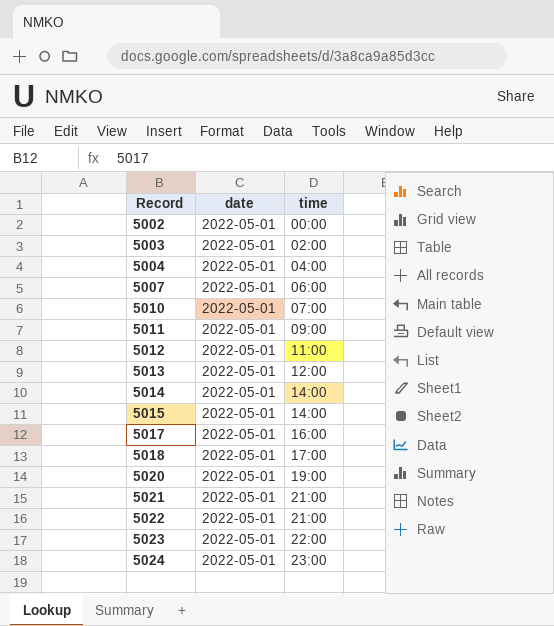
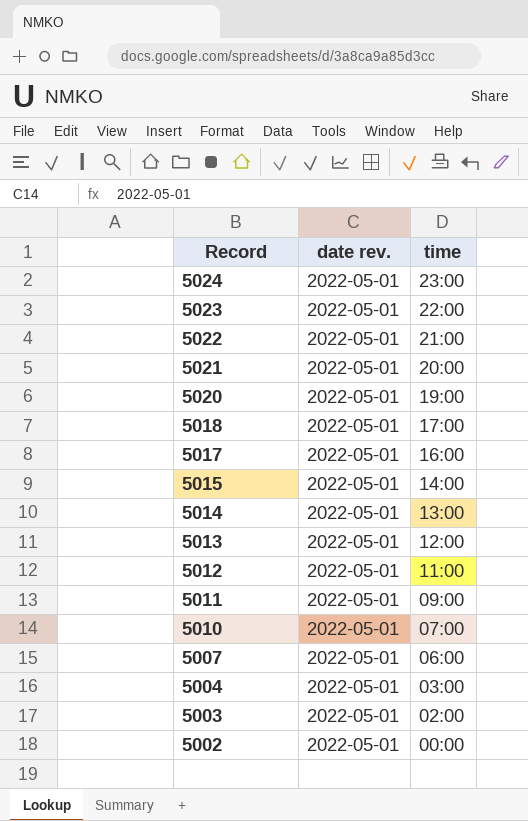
row order: Record ascending -> Record descending
column name: date -> date rev.
5021 | time: 21:00 -> 20:00
5014 | time: 14:00 -> 13:00
5004 | time: 04:00 -> 03:00

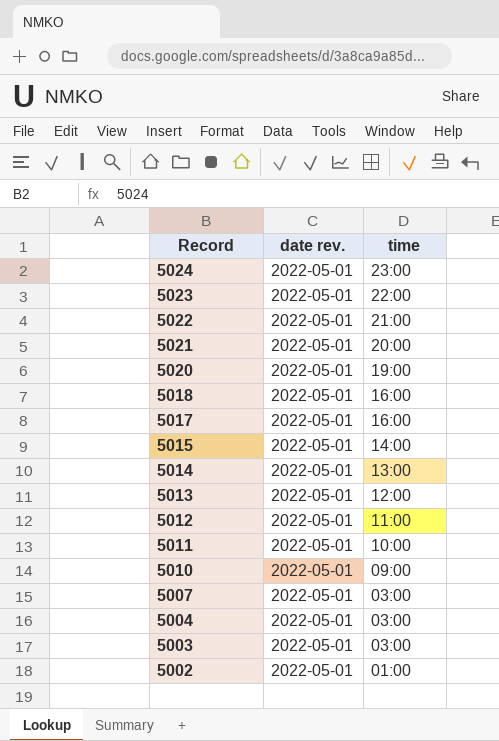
5018 | time: 17:00 -> 16:00
5011 | time: 09:00 -> 10:00
5010 | time: 07:00 -> 09:00
5007 | time: 06:00 -> 03:00
5003 | time: 02:00 -> 03:00
5002 | time: 00:00 -> 01:00

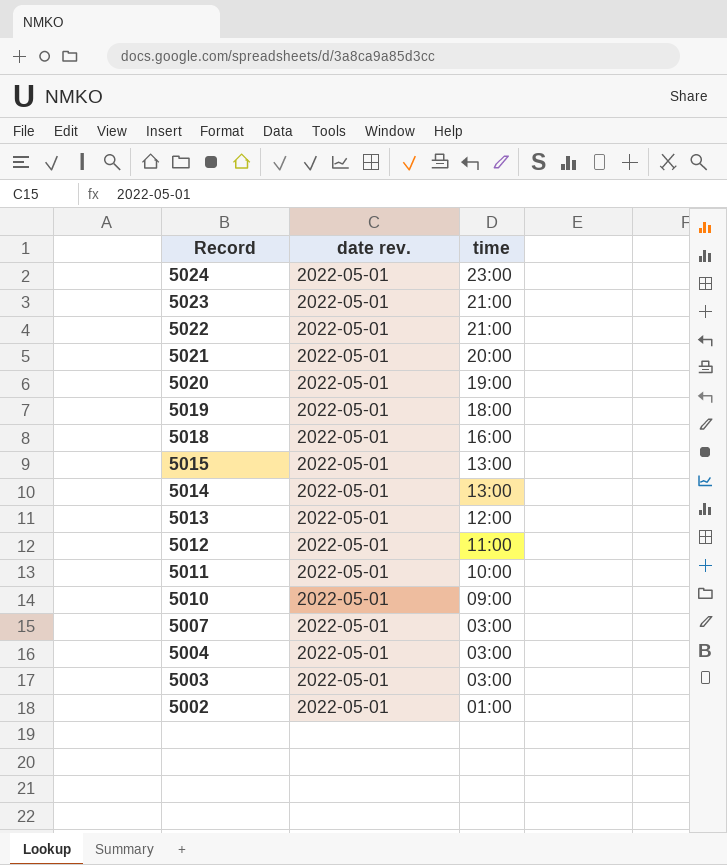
row 5017: 2022-05-01 | 16:00 -> none
5023 | time: 22:00 -> 21:00
row 5019: none -> 2022-05-01 | 18:00
5015 | time: 14:00 -> 13:00

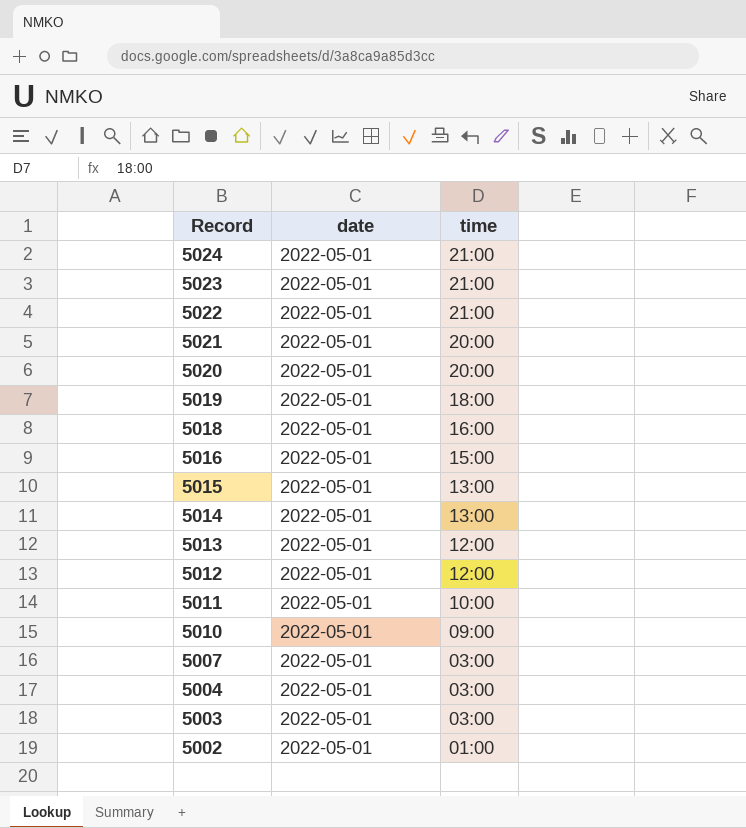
column name: date rev. -> date
5024 | time: 23:00 -> 21:00
5020 | time: 19:00 -> 20:00
row 5016: none -> 2022-05-01 | 15:00
5012 | time: 11:00 -> 12:00

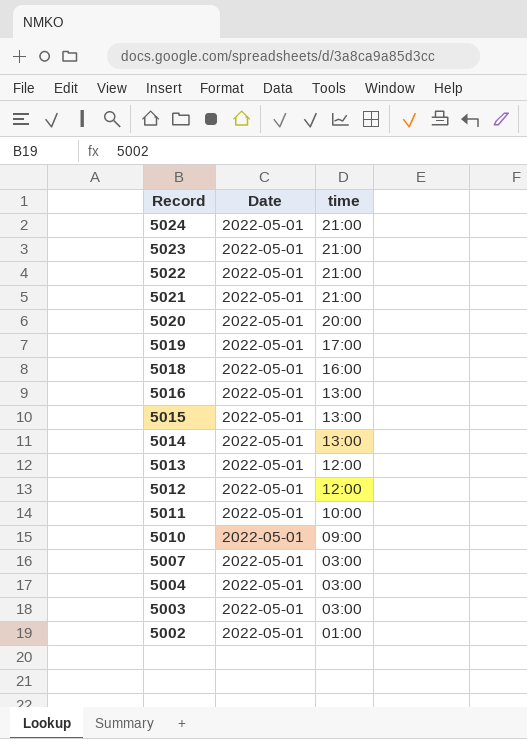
column name: date -> Date
5021 | time: 20:00 -> 21:00
5019 | time: 18:00 -> 17:00
5016 | time: 15:00 -> 13:00

